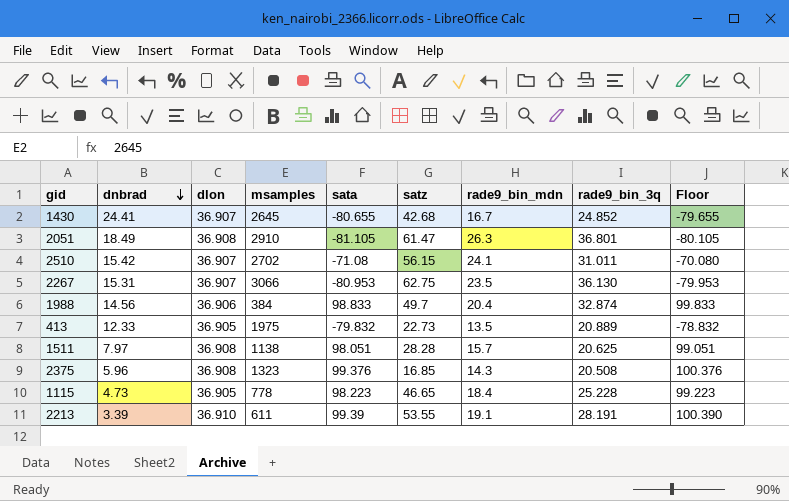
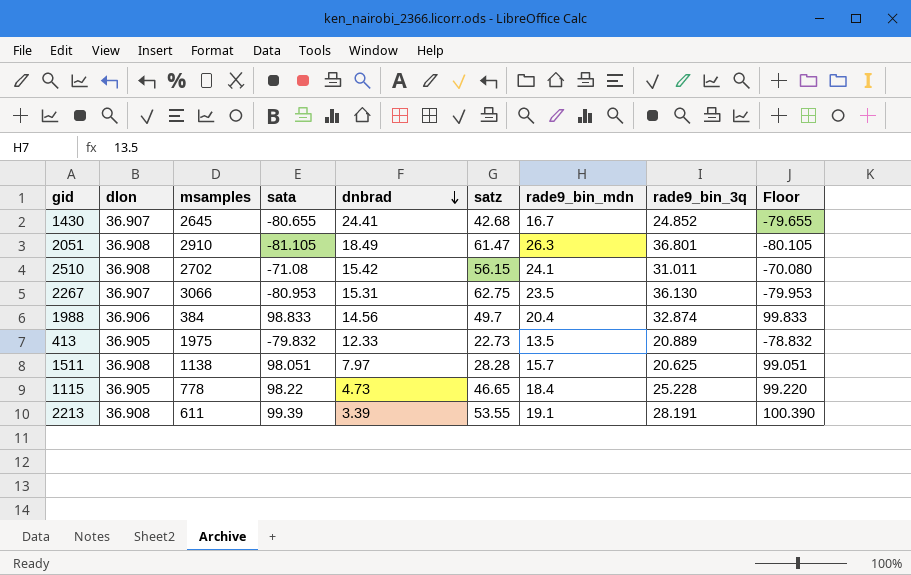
column dnbrad | position: 2 -> 5
row 2375: 5.96 | 36.908 | 1323 | 99.376 | 16.85 | 14.3 | 20.508 | 100.376 -> none
2510 | dlon: 36.907 -> 36.908
1115 | sata: 98.223 -> 98.22
1115 | Floor: 99.223 -> 99.220
2213 | dlon: 36.910 -> 36.908

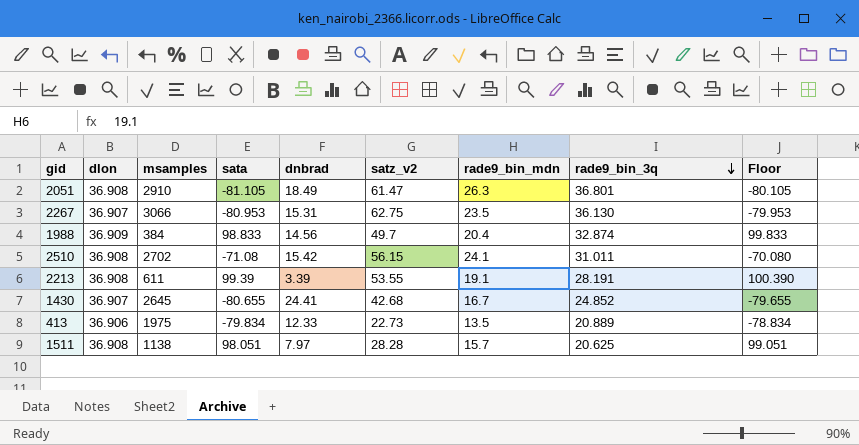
row order: dnbrad descending -> rade9_bin_3q descending
column name: satz -> satz_v2
row 1115: 36.905 | 778 | 98.22 | 4.73 | 46.65 | 18.4 | 25.228 | 99.220 -> none
1988 | dlon: 36.906 -> 36.909
413 | dlon: 36.905 -> 36.906
413 | sata: -79.832 -> -79.834
413 | Floor: -78.832 -> -78.834

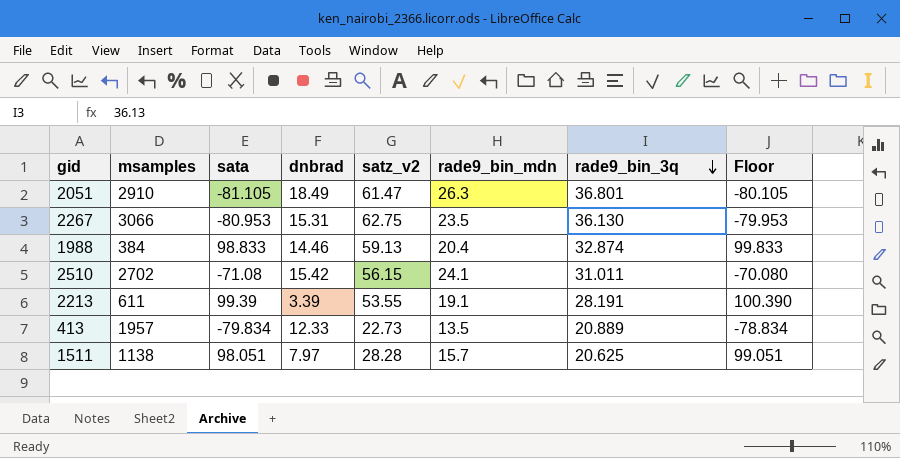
column dlon | position: 2 -> none
row 1430: 36.907 | 2645 | -80.655 | 24.41 | 42.68 | 16.7 | 24.852 | -79.655 -> none
1988 | dnbrad: 14.56 -> 14.46
1988 | satz_v2: 49.7 -> 59.13
413 | msamples: 1975 -> 1957

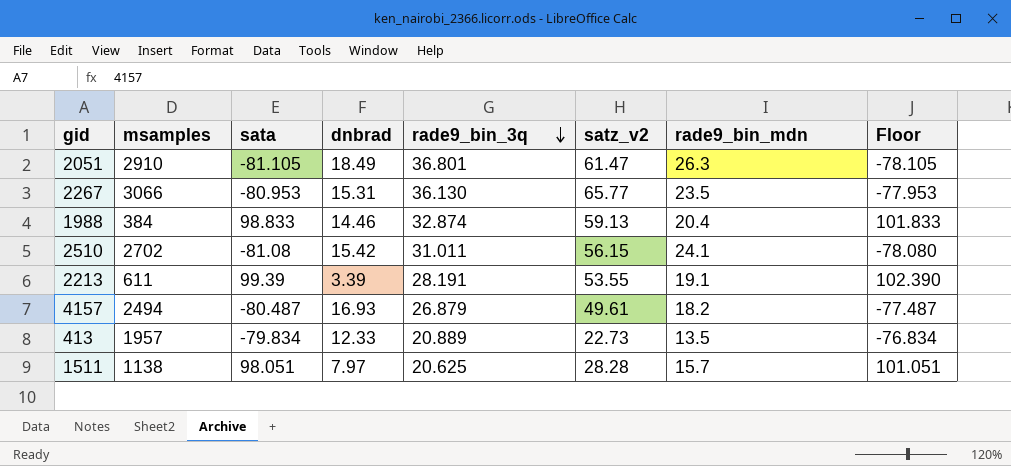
column rade9_bin_3q | position: 7 -> 5
column Floor | formula: [sata] + 1 -> [sata] + 3
2267 | satz_v2: 62.75 -> 65.77
2510 | sata: -71.08 -> -81.08
row 4157: none -> 2494 | -80.487 | 16.93 | 26.879 | 49.61 | 18.2 | -77.487

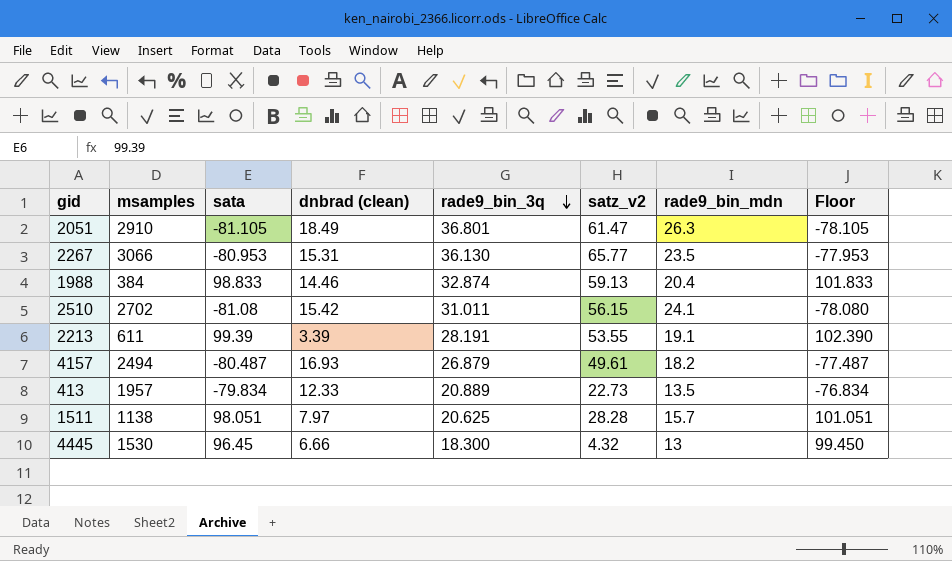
column name: dnbrad -> dnbrad (clean)
row 4445: none -> 1530 | 96.45 | 6.66 | 18.300 | 4.32 | 13 | 99.450

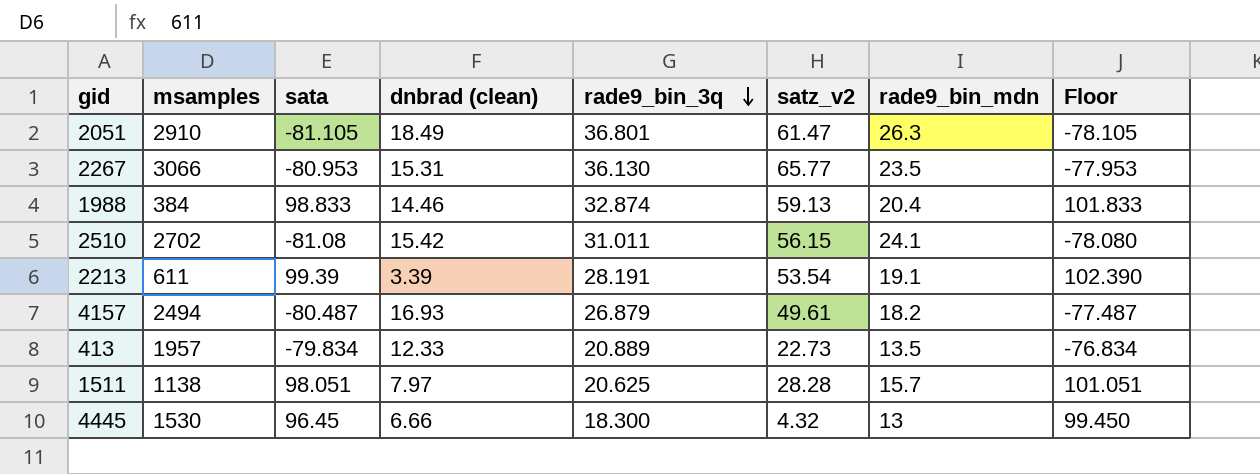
2213 | satz_v2: 53.55 -> 53.54

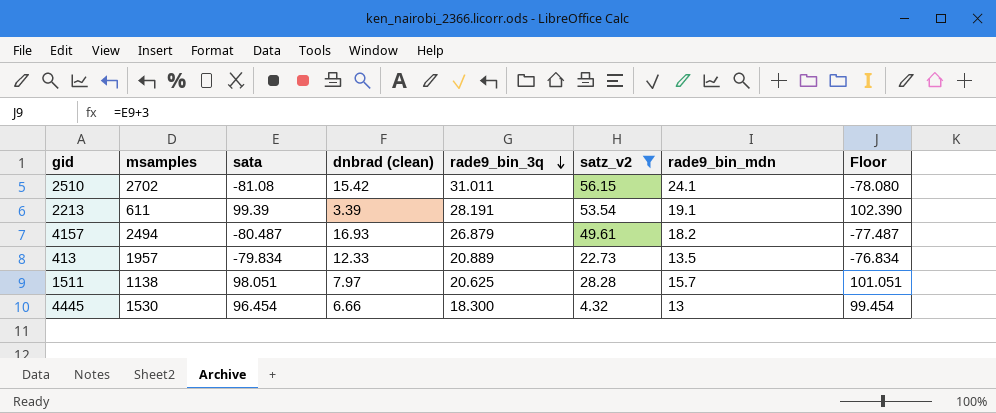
filter: none -> satz_v2 <= 56.15
4445 | sata: 96.45 -> 96.454
4445 | Floor: 99.450 -> 99.454

